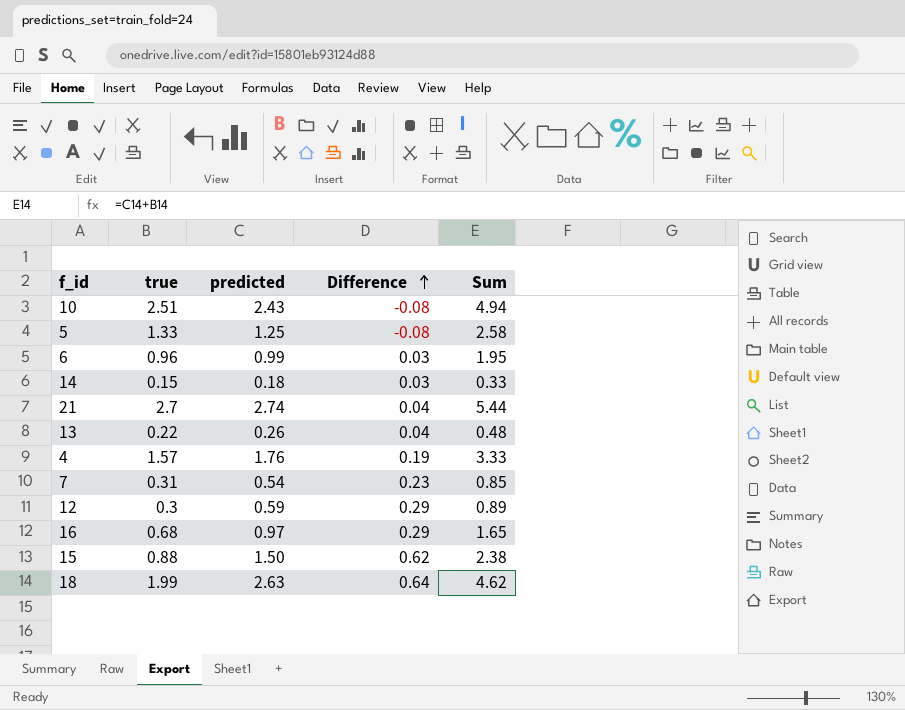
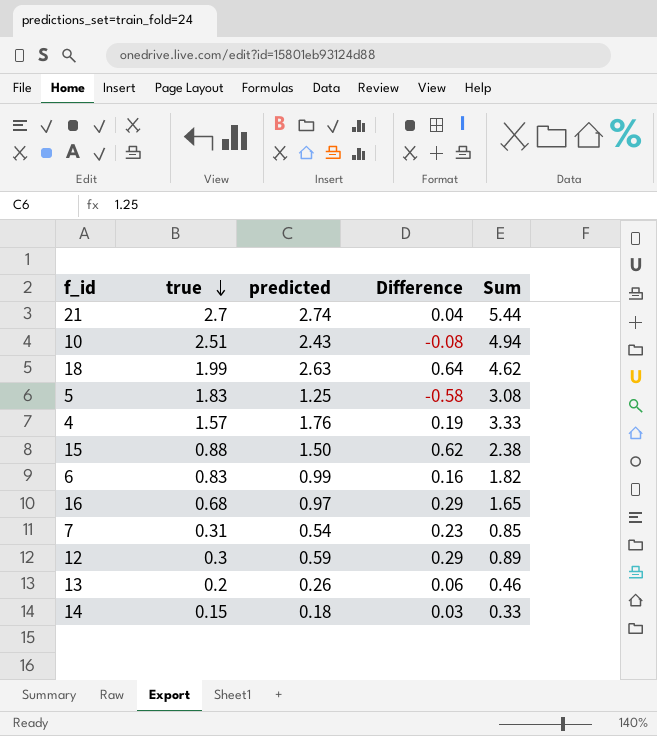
row order: Difference ascending -> true descending
5 | true: 1.33 -> 1.83
5 | Difference: -0.08 -> -0.58
5 | Sum: 2.58 -> 3.08
6 | true: 0.96 -> 0.83
6 | Difference: 0.03 -> 0.16
6 | Sum: 1.95 -> 1.82
13 | true: 0.22 -> 0.2
13 | Difference: 0.04 -> 0.06
13 | Sum: 0.48 -> 0.46

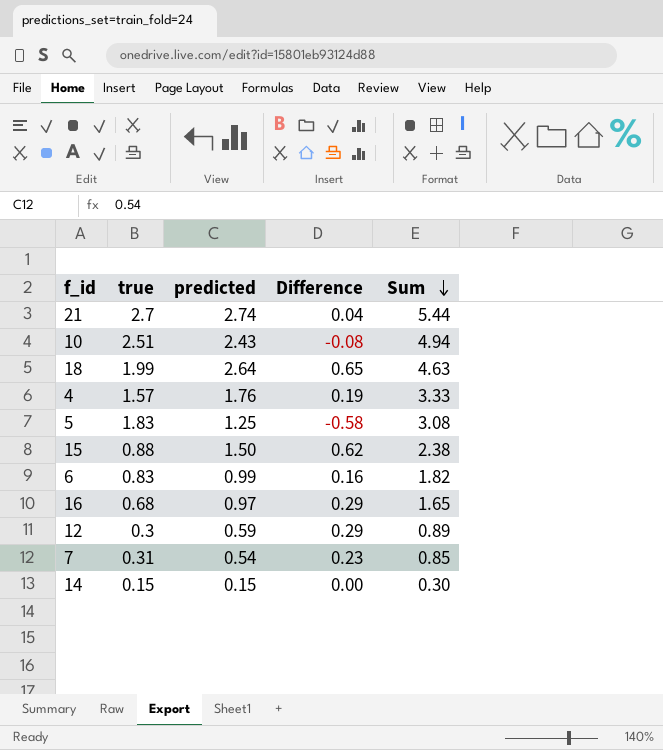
row order: true descending -> Sum descending
row 13: 0.2 | 0.26 | 0.06 | 0.46 -> none
18 | predicted: 2.63 -> 2.64
18 | Difference: 0.64 -> 0.65
18 | Sum: 4.62 -> 4.63
14 | predicted: 0.18 -> 0.15
14 | Difference: 0.03 -> 0.00
14 | Sum: 0.33 -> 0.30

